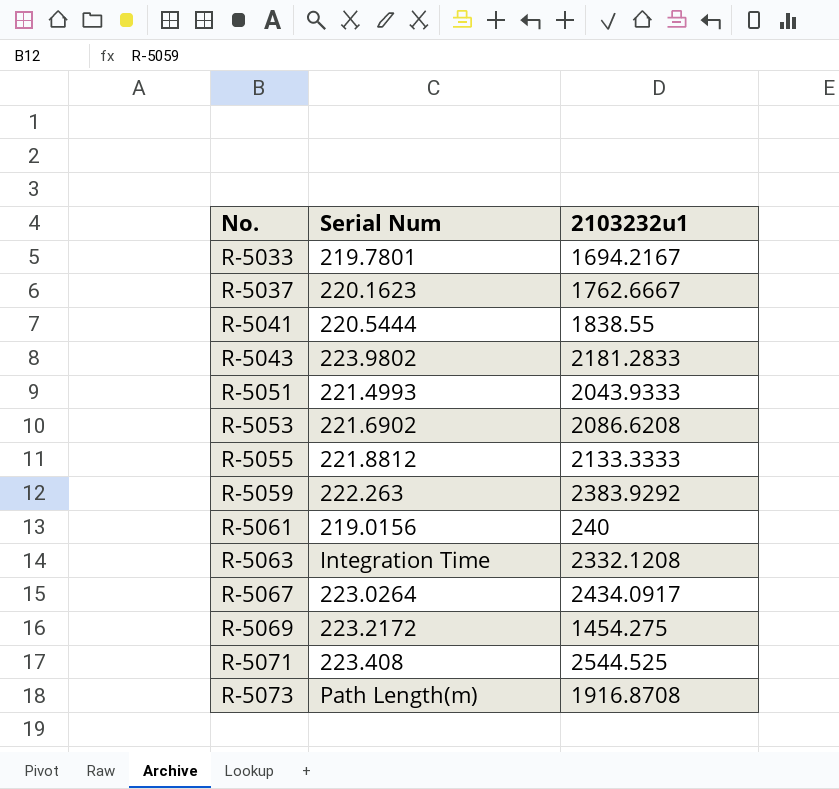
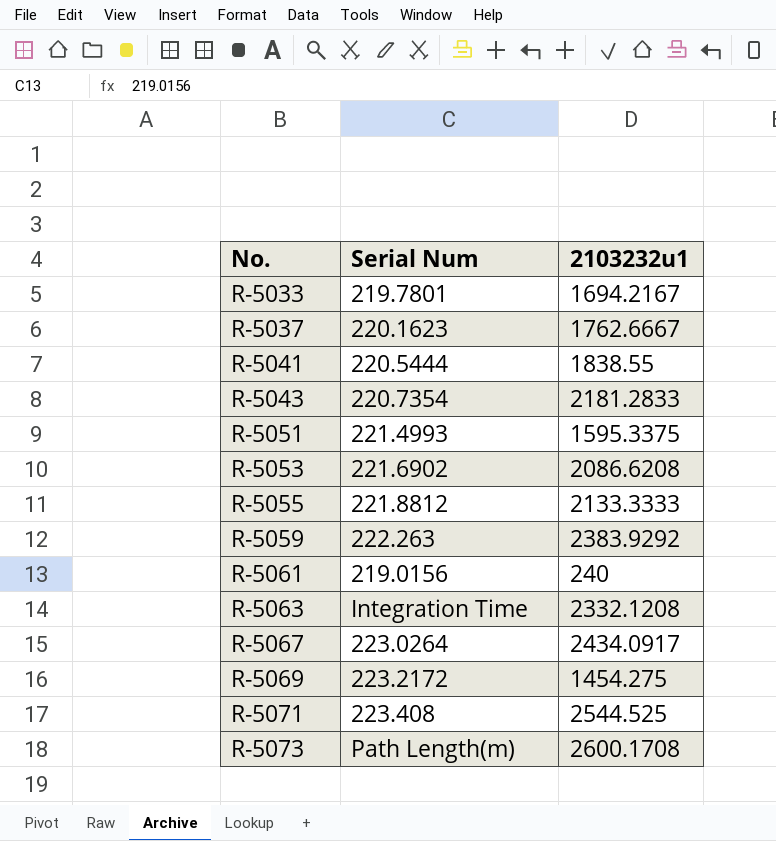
R-5043 | Serial Num: 223.9802 -> 220.7354
R-5051 | 2103232u1: 2043.9333 -> 1595.3375
R-5073 | 2103232u1: 1916.8708 -> 2600.1708

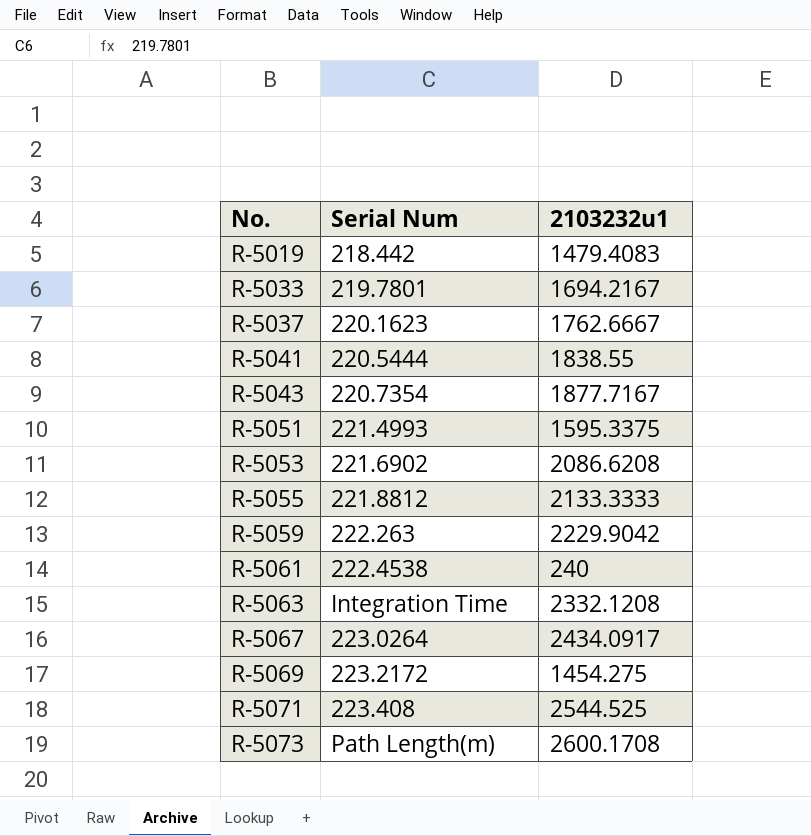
row R-5019: none -> 218.442 | 1479.4083
R-5043 | 2103232u1: 2181.2833 -> 1877.7167
R-5059 | 2103232u1: 2383.9292 -> 2229.9042
R-5061 | Serial Num: 219.0156 -> 222.4538

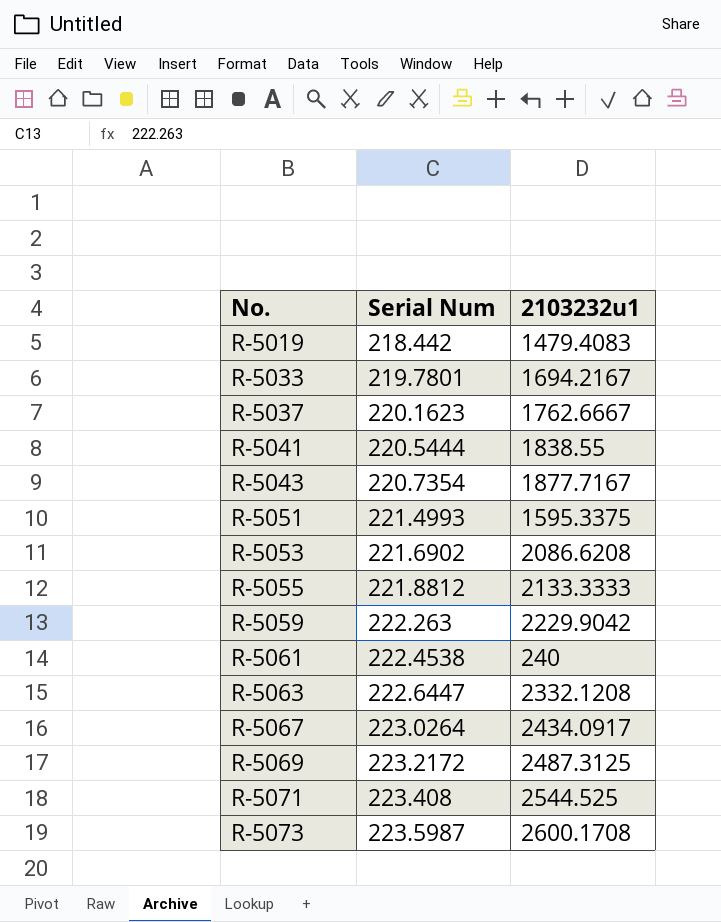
R-5063 | Serial Num: Integration Time -> 222.6447
R-5069 | 2103232u1: 1454.275 -> 2487.3125
R-5073 | Serial Num: Path Length(m) -> 223.5987

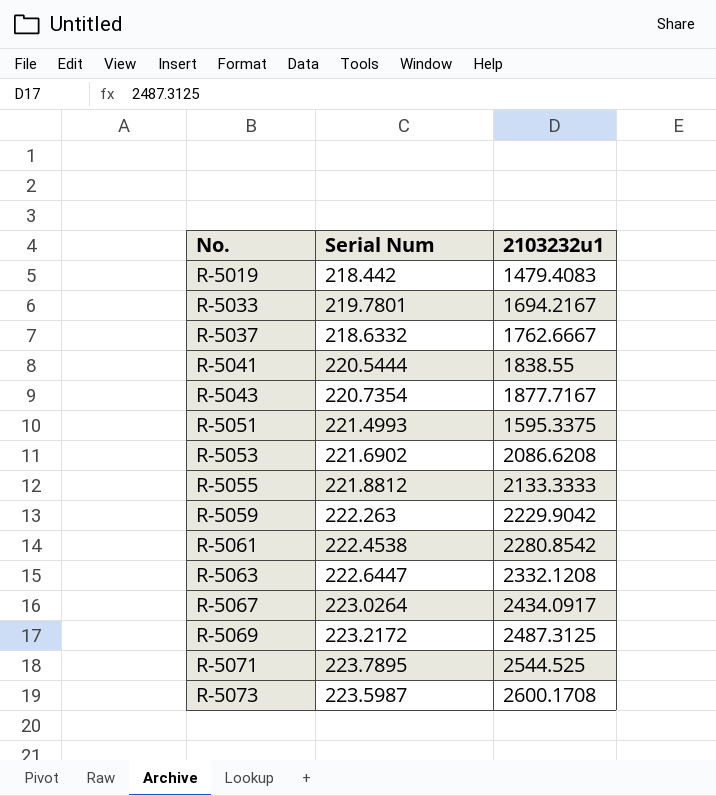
R-5037 | Serial Num: 220.1623 -> 218.6332
R-5061 | 2103232u1: 240 -> 2280.8542
R-5071 | Serial Num: 223.408 -> 223.7895

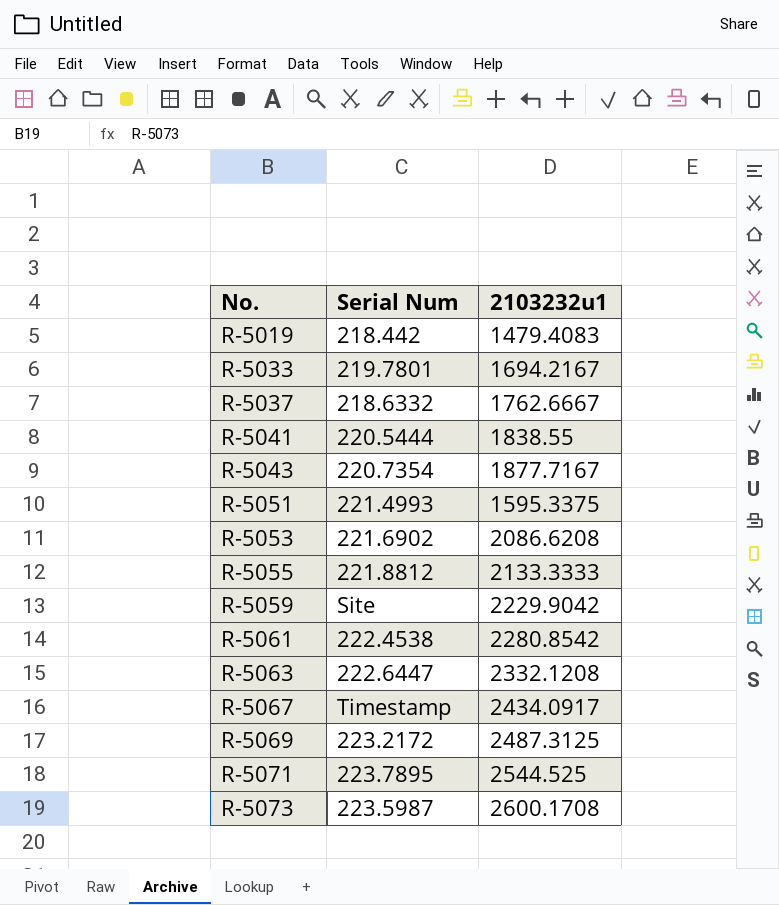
R-5059 | Serial Num: 222.263 -> Site
R-5067 | Serial Num: 223.0264 -> Timestamp

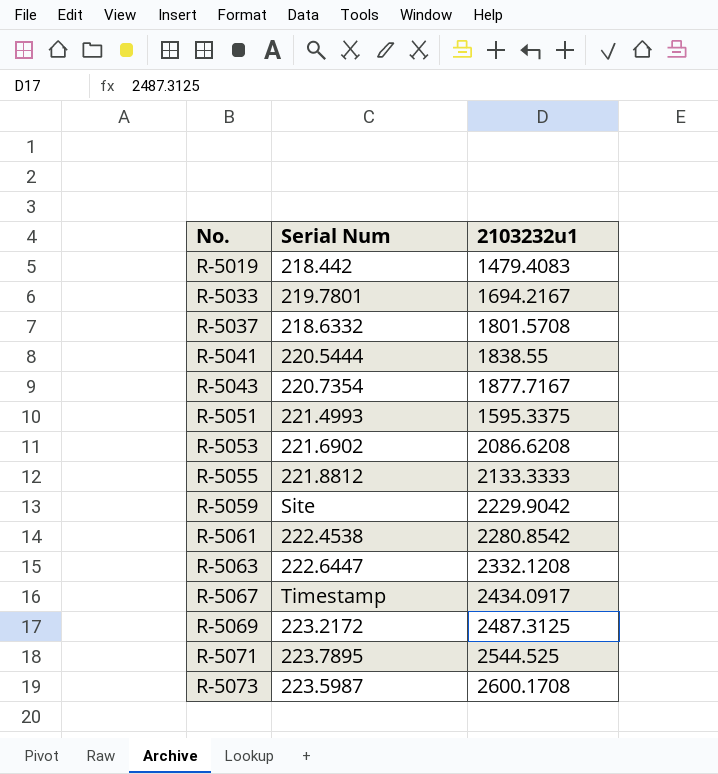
R-5037 | 2103232u1: 1762.6667 -> 1801.5708

